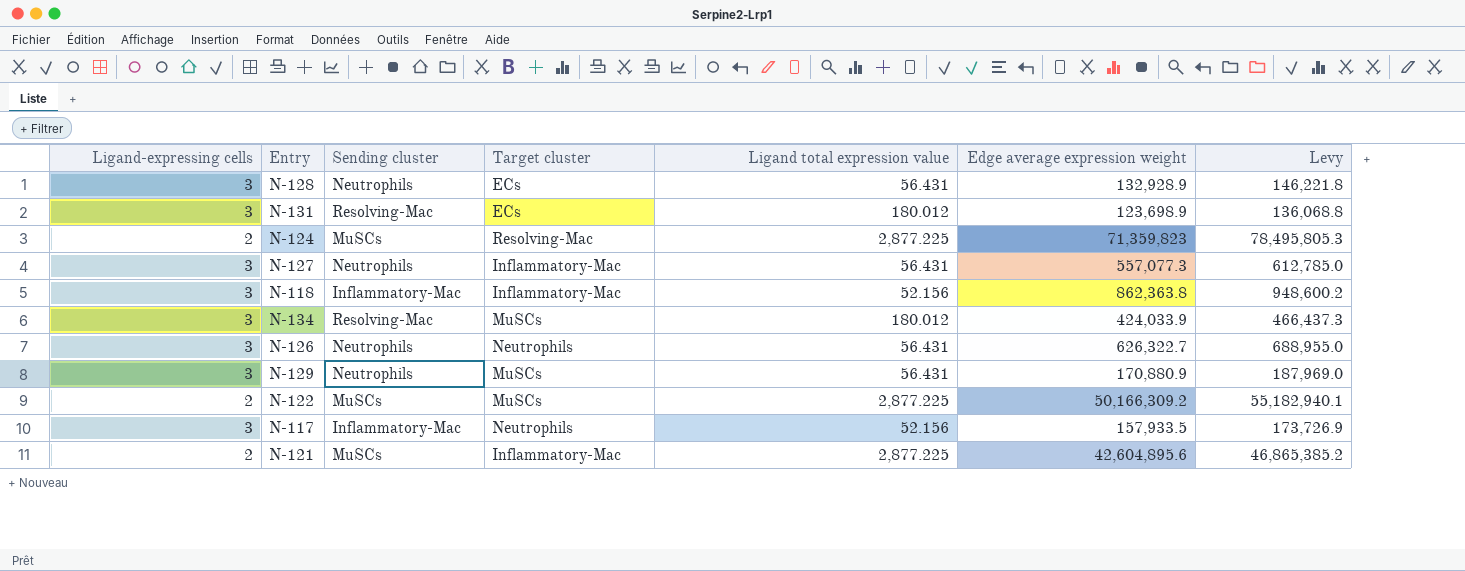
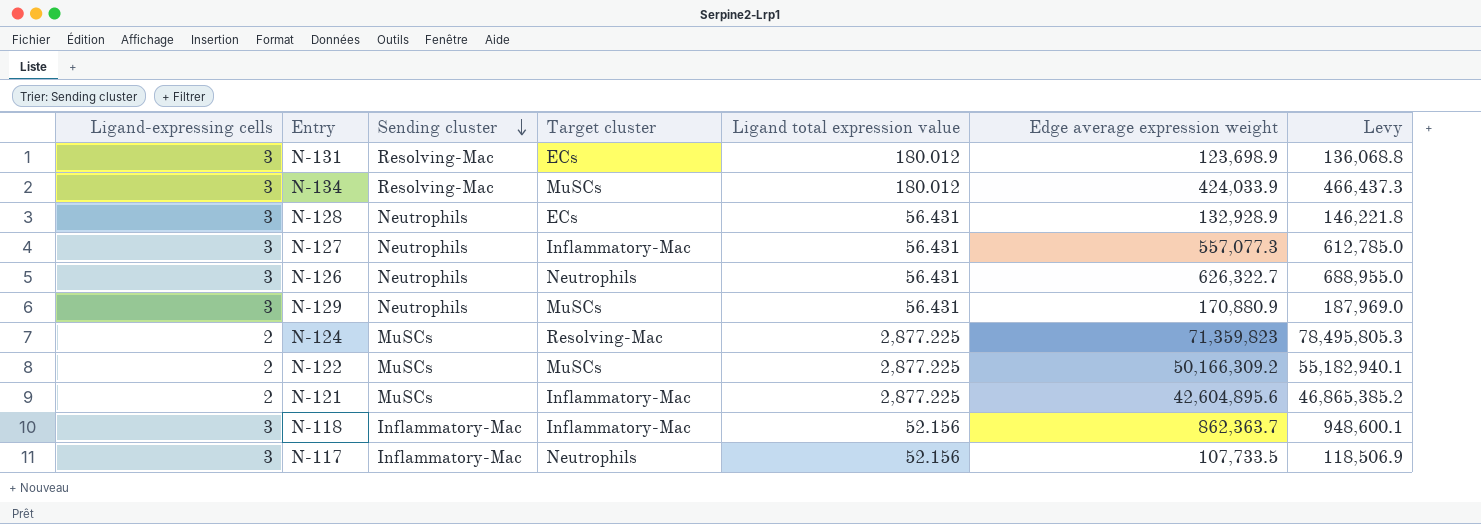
row order: none -> Sending cluster descending
N-118 | Edge average expression weight: 862,363.8 -> 862,363.7
N-118 | Levy: 948,600.2 -> 948,600.1
N-117 | Edge average expression weight: 157,933.5 -> 107,733.5
N-117 | Levy: 173,726.9 -> 118,506.9

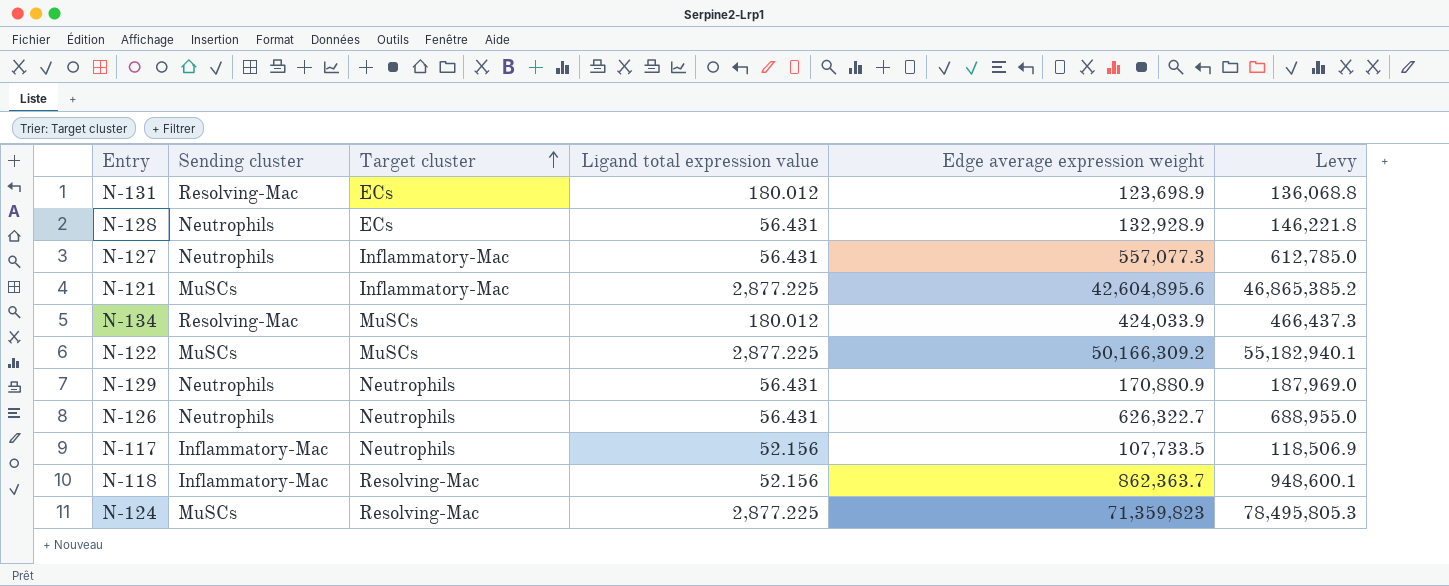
row order: Sending cluster descending -> Target cluster ascending
column Ligand-expressing cells | position: 1 -> none
N-129 | Target cluster: MuSCs -> Neutrophils
N-118 | Target cluster: Inflammatory-Mac -> Resolving-Mac

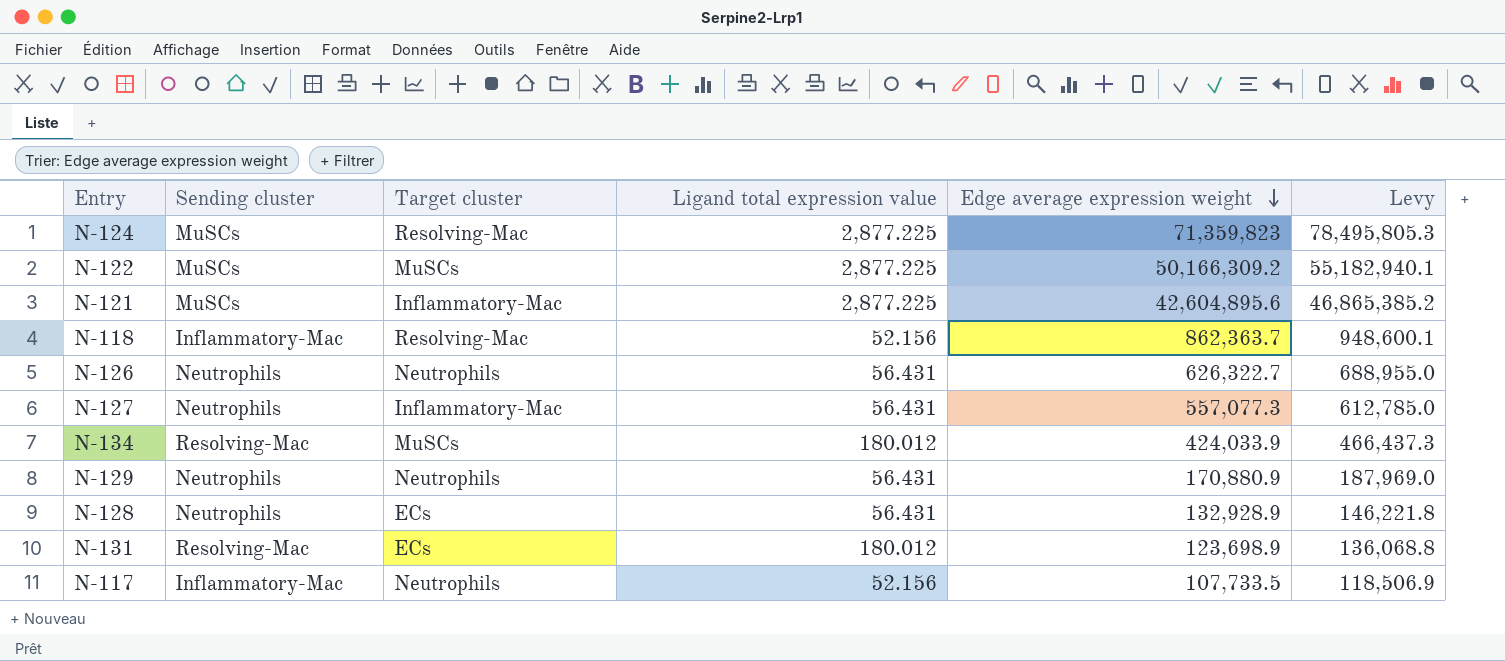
row order: Target cluster ascending -> Edge average expression weight descending

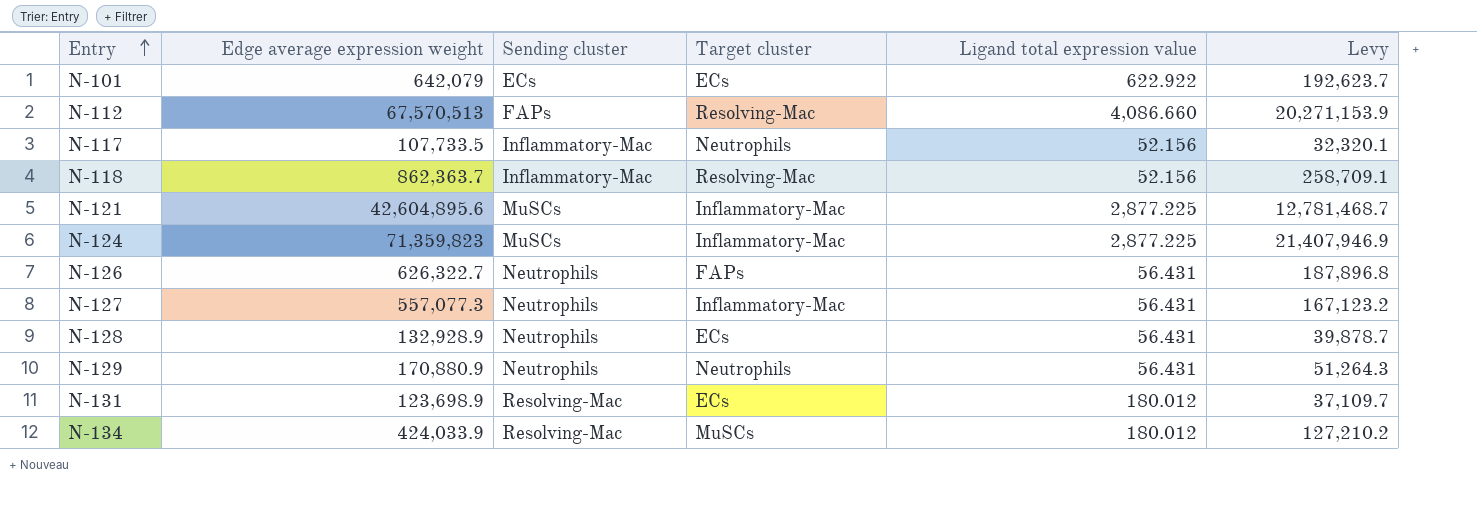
row order: Edge average expression weight descending -> Entry ascending
column Edge average expression weight | position: 5 -> 2
column Levy | formula: [Edge average expression weight] * 1.1 -> [Edge average expression weight] * 0.3
row N-122: MuSCs | MuSCs | 2,877.225 | 50,166,309.2 | 55,182,940.1 -> none
row N-101: none -> 642,079 | ECs | ECs | 622.922 | 192,623.7
row N-112: none -> 67,570,513 | FAPs | Resolving-Mac | 4,086.660 | 20,271,153.9
N-124 | Target cluster: Resolving-Mac -> Inflammatory-Mac
N-126 | Target cluster: Neutrophils -> FAPs

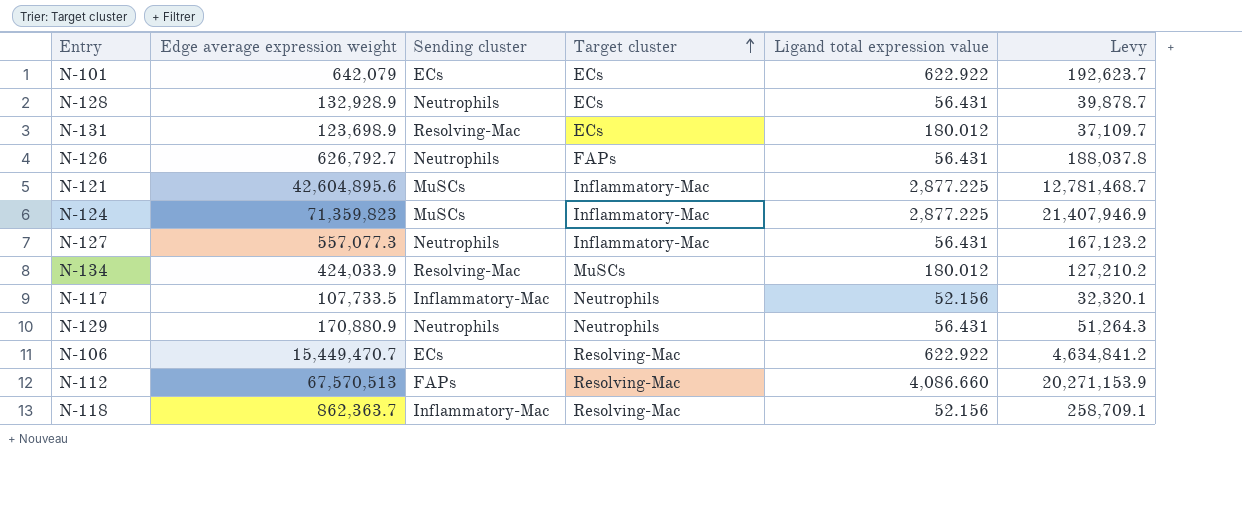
row order: Entry ascending -> Target cluster ascending
N-126 | Edge average expression weight: 626,322.7 -> 626,792.7
N-126 | Levy: 187,896.8 -> 188,037.8
row N-106: none -> 15,449,470.7 | ECs | Resolving-Mac | 622.922 | 4,634,841.2

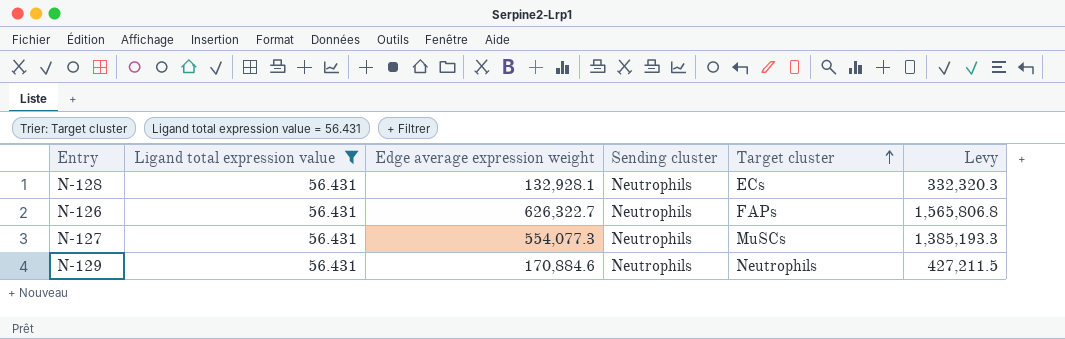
filter: none -> Ligand total expression value = 56.431
column Ligand total expression value | position: 5 -> 2
column Levy | formula: [Edge average expression weight] * 0.3 -> [Edge average expression weight] * 2.5
N-128 | Edge average expression weight: 132,928.9 -> 132,928.1
N-126 | Edge average expression weight: 626,792.7 -> 626,322.7
N-127 | Edge average expression weight: 557,077.3 -> 554,077.3
N-127 | Target cluster: Inflammatory-Mac -> MuSCs
N-129 | Edge average expression weight: 170,880.9 -> 170,884.6

